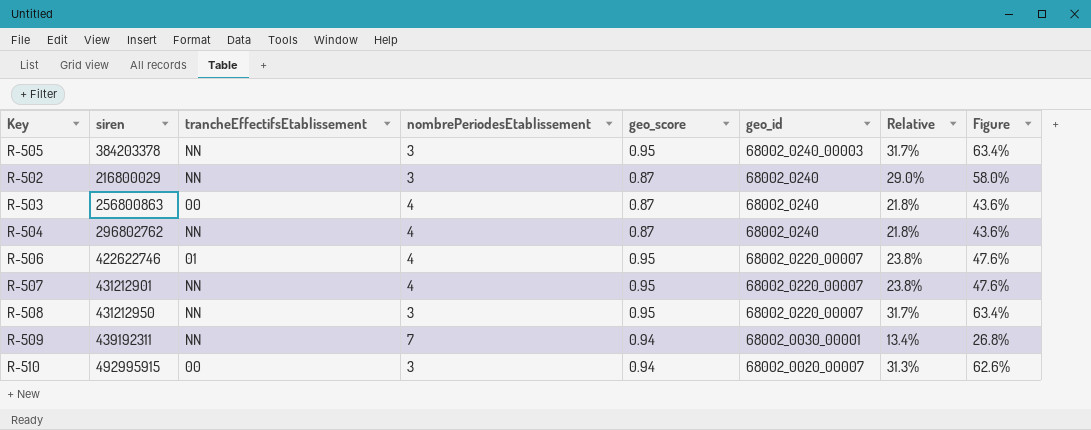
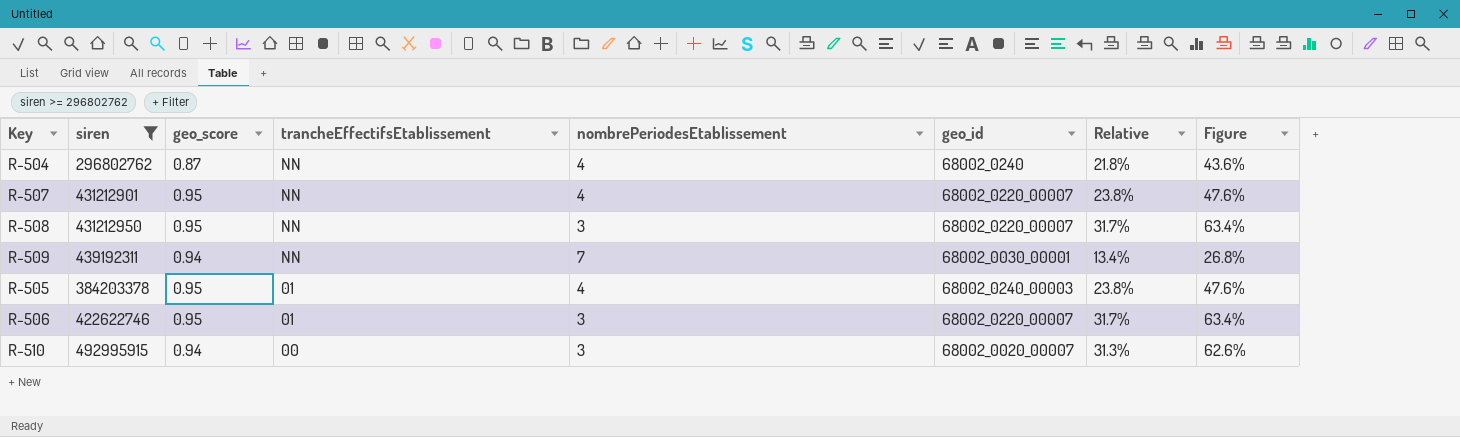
filter: none -> siren >= 296802762
row order: geo_id descending -> trancheEffectifsEtablissement descending
column geo_score | position: 5 -> 3
R-505 | trancheEffectifsEtablissement: NN -> 01
R-505 | nombrePeriodesEtablissement: 3 -> 4
R-505 | Relative: 31.7% -> 23.8%
R-505 | Figure: 63.4% -> 47.6%
R-506 | nombrePeriodesEtablissement: 4 -> 3
R-506 | Relative: 23.8% -> 31.7%
R-506 | Figure: 47.6% -> 63.4%

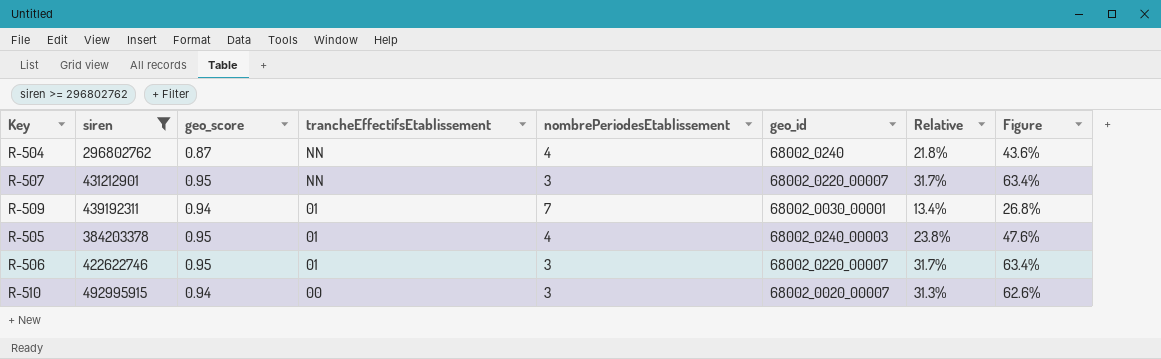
row R-508: 431212950 | 0.95 | NN | 3 | 68002_0220_00007 | 31.7% | 63.4% -> none
R-507 | nombrePeriodesEtablissement: 4 -> 3
R-507 | Relative: 23.8% -> 31.7%
R-507 | Figure: 47.6% -> 63.4%
R-509 | trancheEffectifsEtablissement: NN -> 01

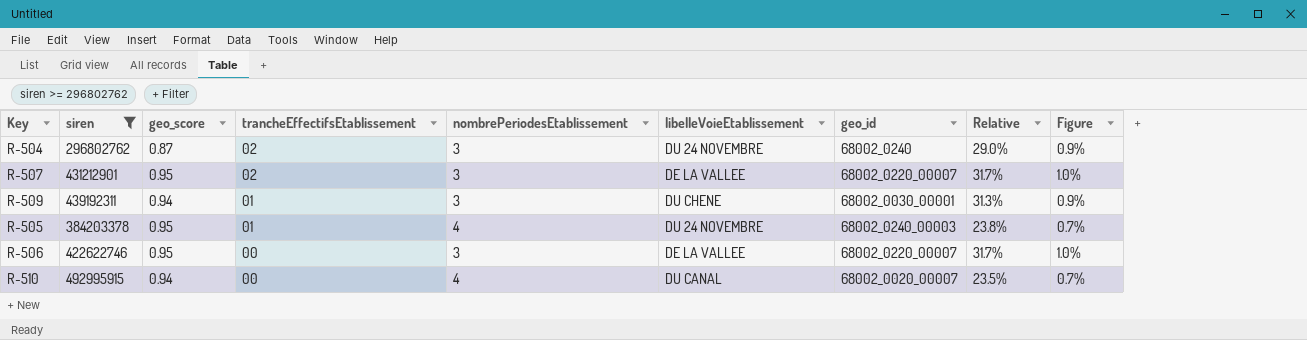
column libelleVoieEtablissement | position: none -> 6
column Figure | formula: [Relative] * 2 -> [Relative] * 0.03
R-504 | trancheEffectifsEtablissement: NN -> 02
R-504 | nombrePeriodesEtablissement: 4 -> 3
R-504 | Relative: 21.8% -> 29.0%
R-507 | trancheEffectifsEtablissement: NN -> 02
R-509 | nombrePeriodesEtablissement: 7 -> 3
R-509 | Relative: 13.4% -> 31.3%
R-506 | trancheEffectifsEtablissement: 01 -> 00
R-510 | nombrePeriodesEtablissement: 3 -> 4
R-510 | Relative: 31.3% -> 23.5%

